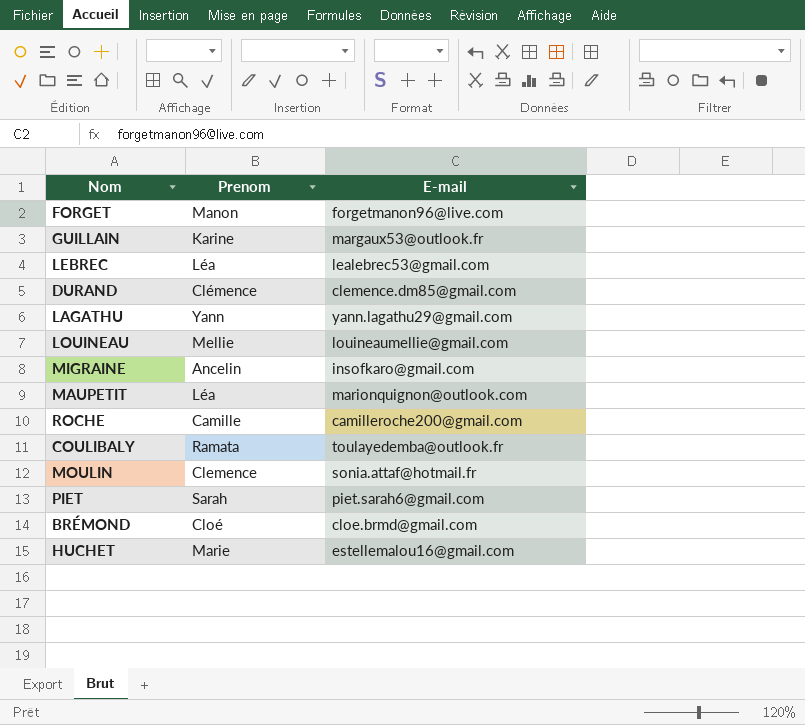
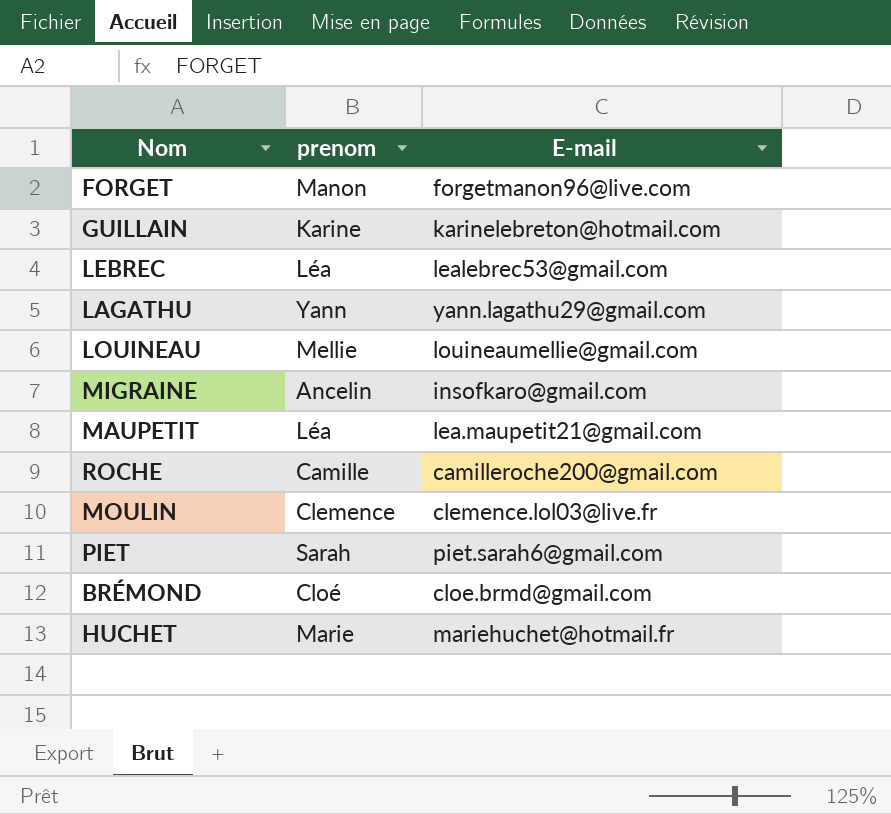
column name: Prenom -> prenom
row DURAND: Clémence | clemence.dm85@gmail.com -> none
row COULIBALY: Ramata | toulayedemba@outlook.fr -> none
GUILLAIN | E-mail: margaux53@outlook.fr -> karinelebreton@hotmail.com
MAUPETIT | E-mail: marionquignon@outlook.com -> lea.maupetit21@gmail.com
MOULIN | E-mail: sonia.attaf@hotmail.fr -> clemence.lol03@live.fr
HUCHET | E-mail: estellemalou16@gmail.com -> mariehuchet@hotmail.fr

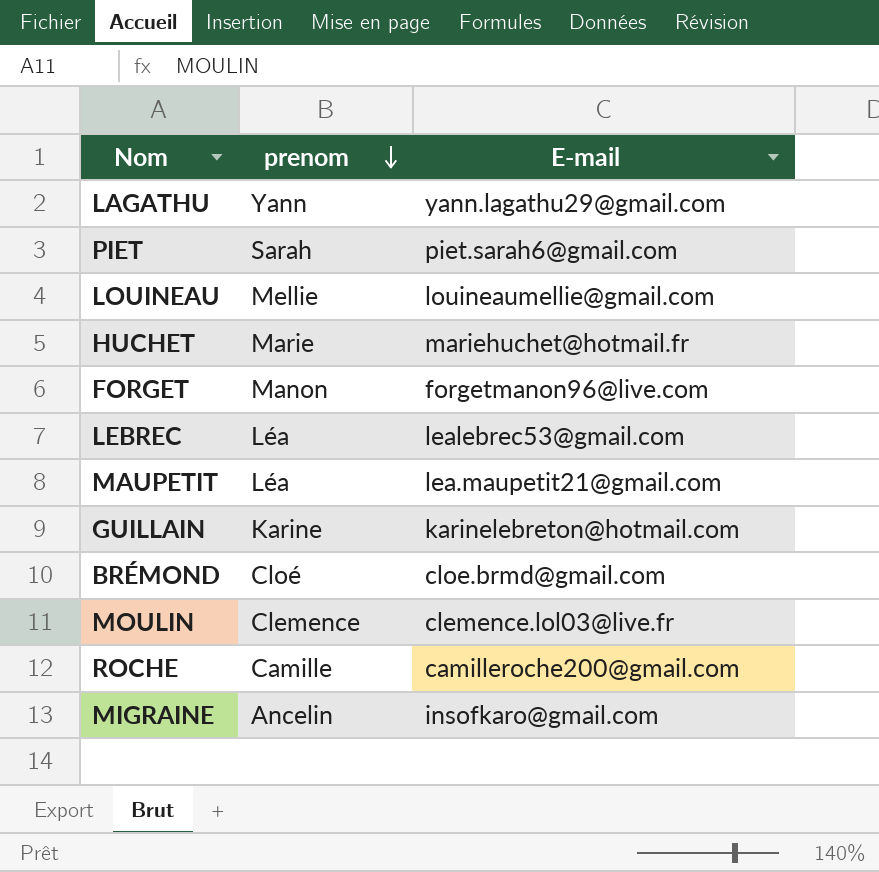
row order: none -> prenom descending

